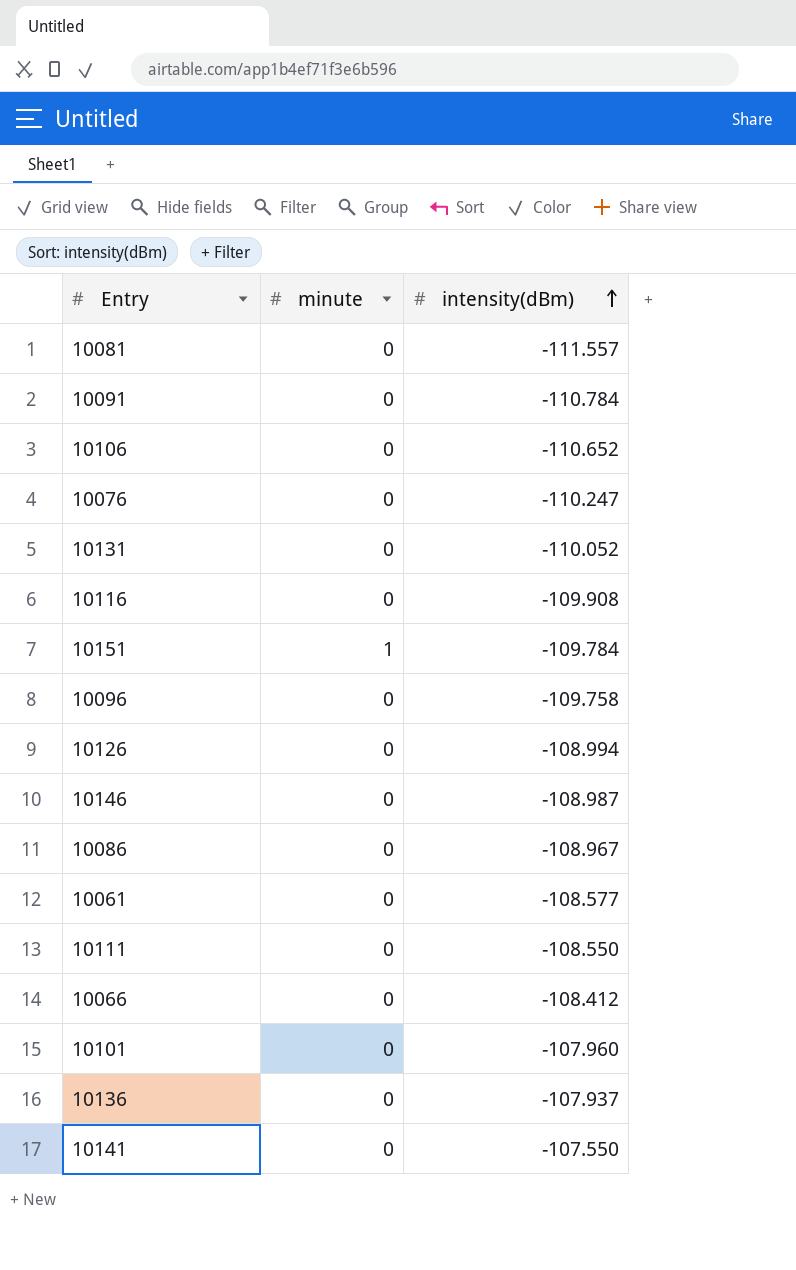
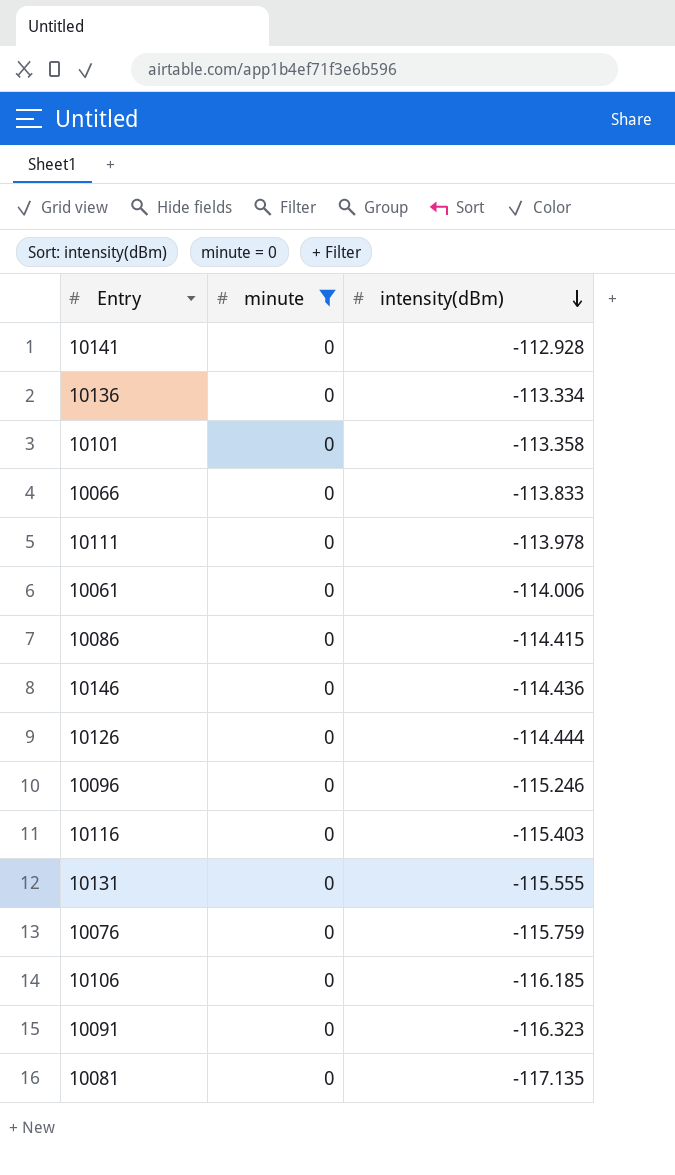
filter: none -> minute = 0
row order: intensity(dBm) ascending -> intensity(dBm) descending
10141 | intensity(dBm): -107.550 -> -112.928
10136 | intensity(dBm): -107.937 -> -113.334
10101 | intensity(dBm): -107.960 -> -113.358
10066 | intensity(dBm): -108.412 -> -113.833
10111 | intensity(dBm): -108.550 -> -113.978
10061 | intensity(dBm): -108.577 -> -114.006
10086 | intensity(dBm): -108.967 -> -114.415
10146 | intensity(dBm): -108.987 -> -114.436
10126 | intensity(dBm): -108.994 -> -114.444
10096 | intensity(dBm): -109.758 -> -115.246
10116 | intensity(dBm): -109.908 -> -115.403
10131 | intensity(dBm): -110.052 -> -115.555
10076 | intensity(dBm): -110.247 -> -115.759
10106 | intensity(dBm): -110.652 -> -116.185
10091 | intensity(dBm): -110.784 -> -116.323
10081 | intensity(dBm): -111.557 -> -117.135

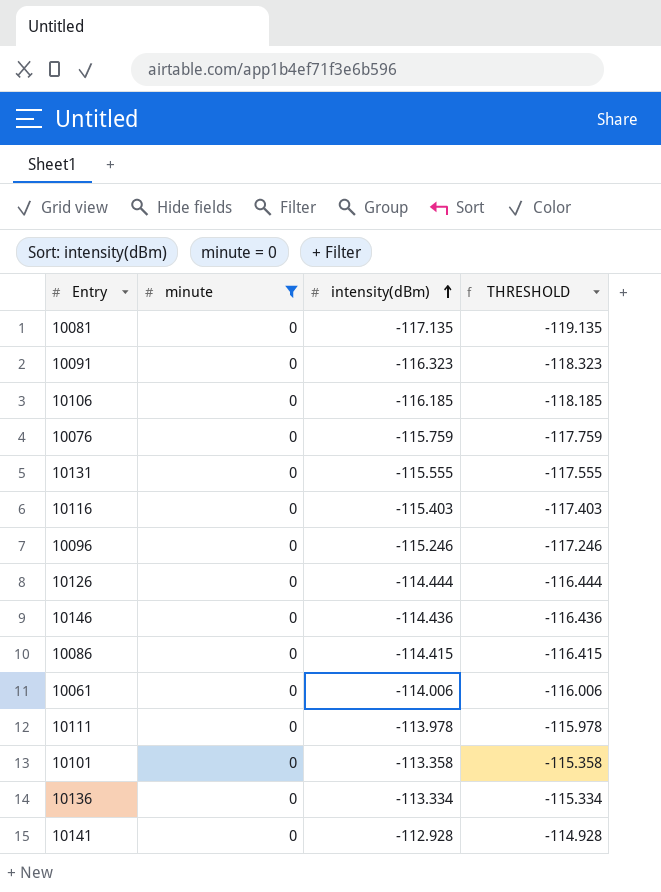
row order: intensity(dBm) descending -> intensity(dBm) ascending
column THRESHOLD | formula: none -> [intensity(dBm)] - 2
row 10066: 0 | -113.833 -> none

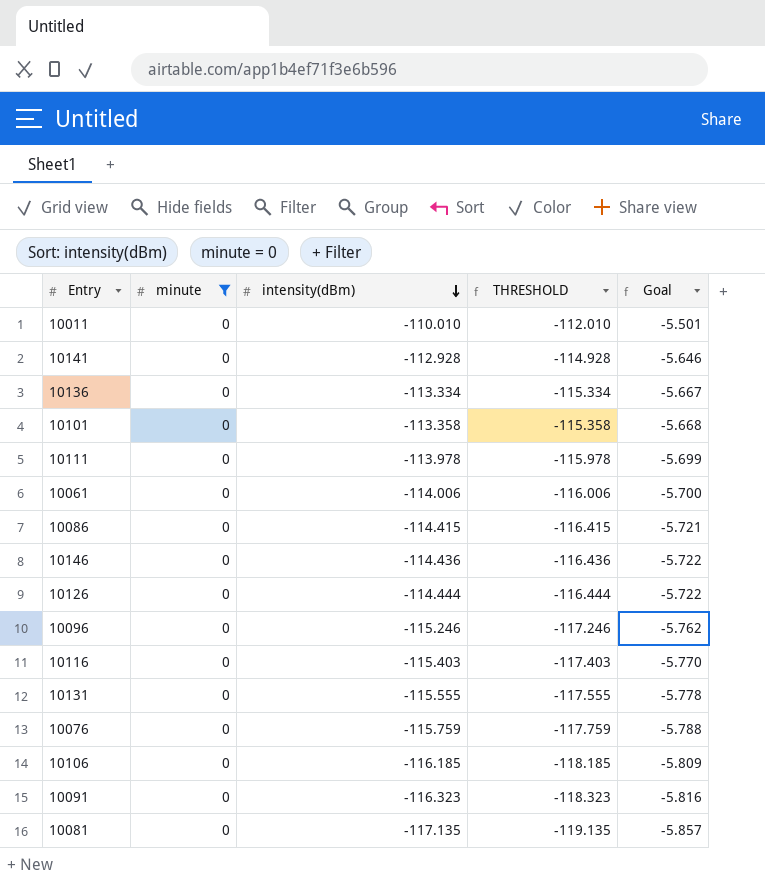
row order: intensity(dBm) ascending -> intensity(dBm) descending
column Goal | formula: none -> [intensity(dBm)] * 0.05
row 10011: none -> 0 | -110.010 | -112.010 | -5.501

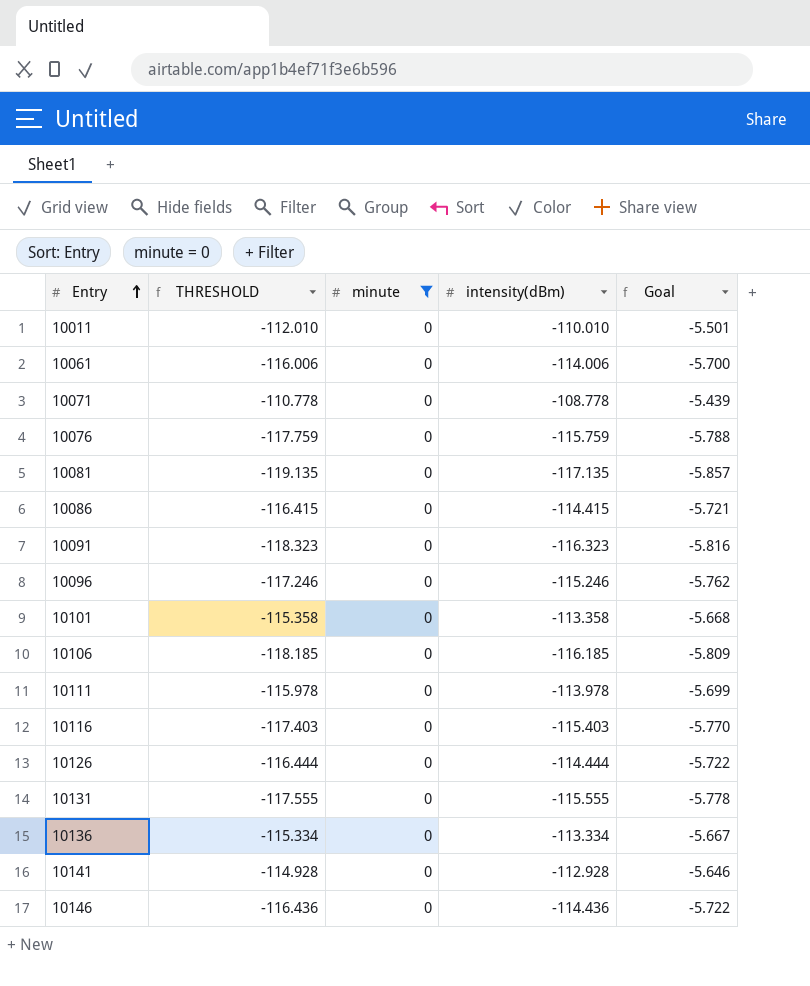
row order: intensity(dBm) descending -> Entry ascending
column THRESHOLD | position: 4 -> 2
row 10071: none -> -110.778 | 0 | -108.778 | -5.439

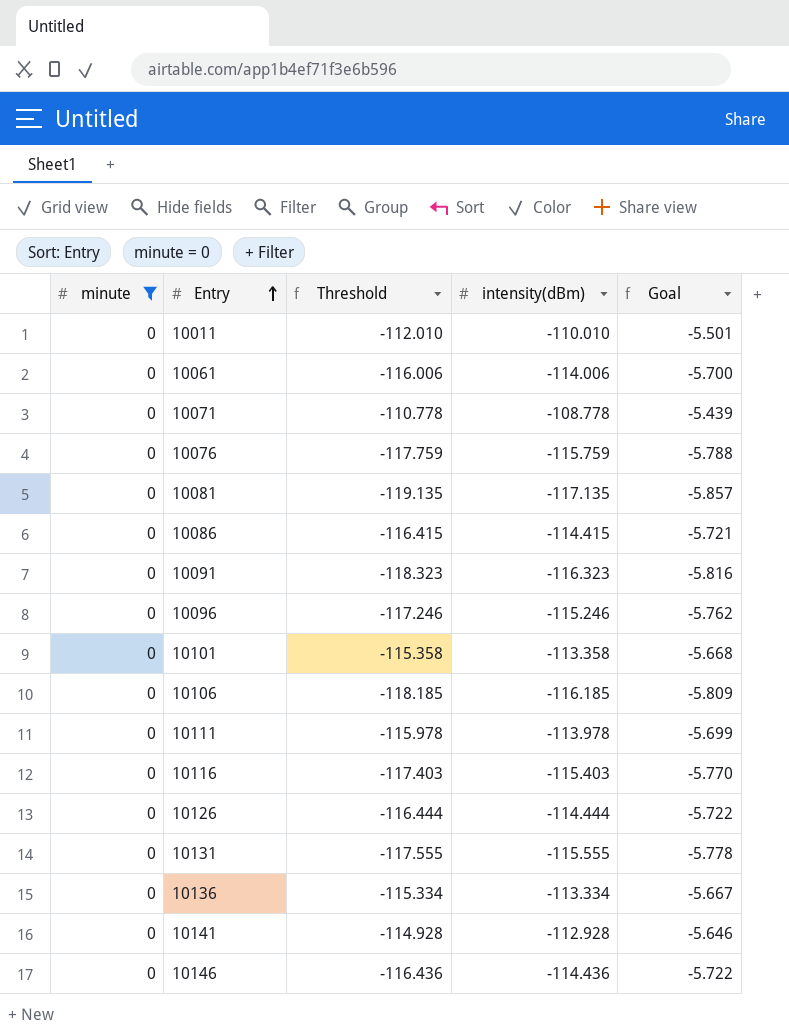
column minute | position: 3 -> 1
column name: THRESHOLD -> Threshold

